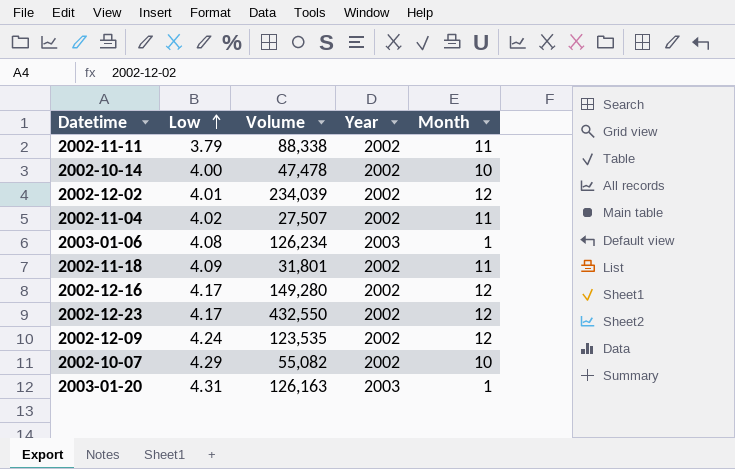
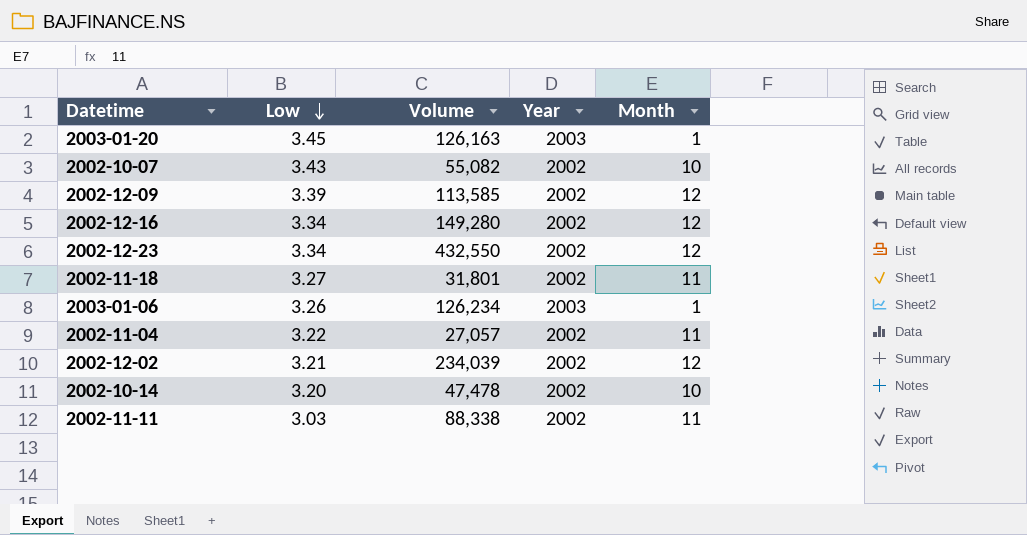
row order: Low ascending -> Low descending
2003-01-20 | Low: 4.31 -> 3.45
2002-10-07 | Low: 4.29 -> 3.43
2002-12-09 | Low: 4.24 -> 3.39
2002-12-09 | Volume: 123,535 -> 113,585
2002-12-16 | Low: 4.17 -> 3.34
2002-12-23 | Low: 4.17 -> 3.34
2002-11-18 | Low: 4.09 -> 3.27
2003-01-06 | Low: 4.08 -> 3.26
2002-11-04 | Low: 4.02 -> 3.22
2002-11-04 | Volume: 27,507 -> 27,057
2002-12-02 | Low: 4.01 -> 3.21
2002-10-14 | Low: 4.00 -> 3.20
2002-11-11 | Low: 3.79 -> 3.03

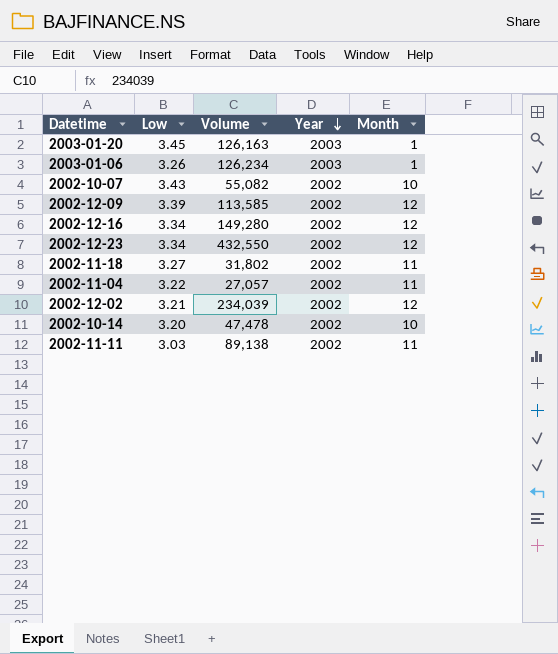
row order: Low descending -> Year descending
2002-11-18 | Volume: 31,801 -> 31,802
2002-11-11 | Volume: 88,338 -> 89,138

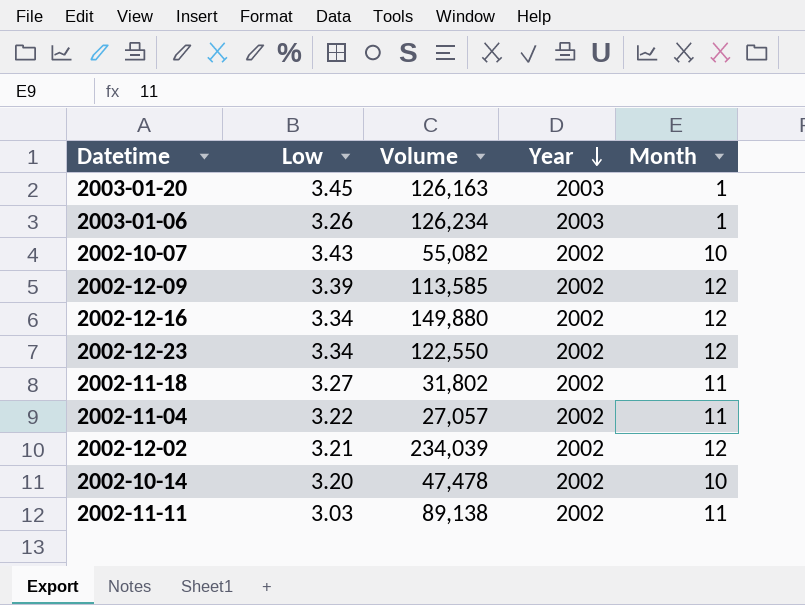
2002-12-16 | Volume: 149,280 -> 149,880
2002-12-23 | Volume: 432,550 -> 122,550

